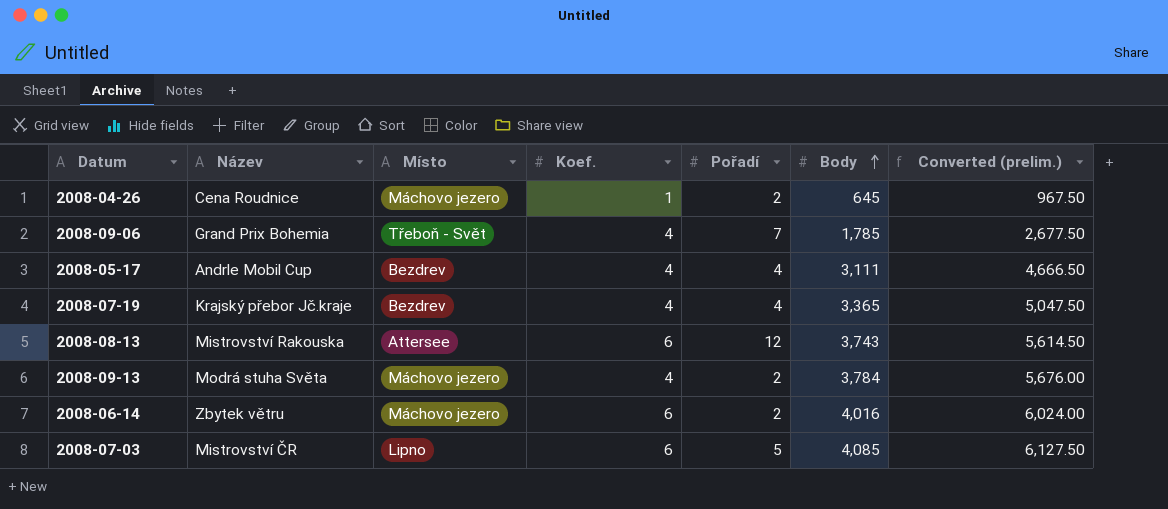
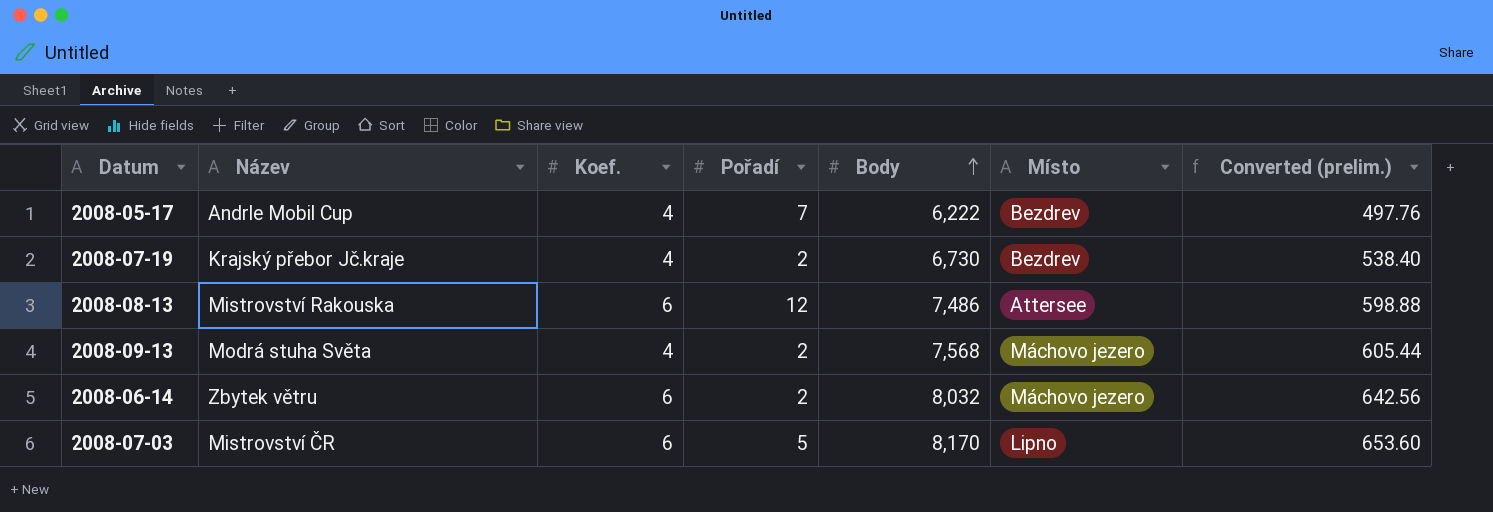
column Místo | position: 3 -> 6
column Converted (prelim.) | formula: [Body] * 1.5 -> [Body] * 0.08
row 2008-04-26: Cena Roudnice | Máchovo jezero | 1 | 2 | 645 | 967.50 -> none
row 2008-09-06: Grand Prix Bohemia | Třeboň - Svět | 4 | 7 | 1,785 | 2,677.50 -> none
2008-05-17 | Pořadí: 4 -> 7
2008-05-17 | Body: 3,111 -> 6,222
2008-07-19 | Pořadí: 4 -> 2
2008-07-19 | Body: 3,365 -> 6,730
2008-08-13 | Body: 3,743 -> 7,486
2008-09-13 | Body: 3,784 -> 7,568
2008-06-14 | Body: 4,016 -> 8,032
2008-07-03 | Body: 4,085 -> 8,170

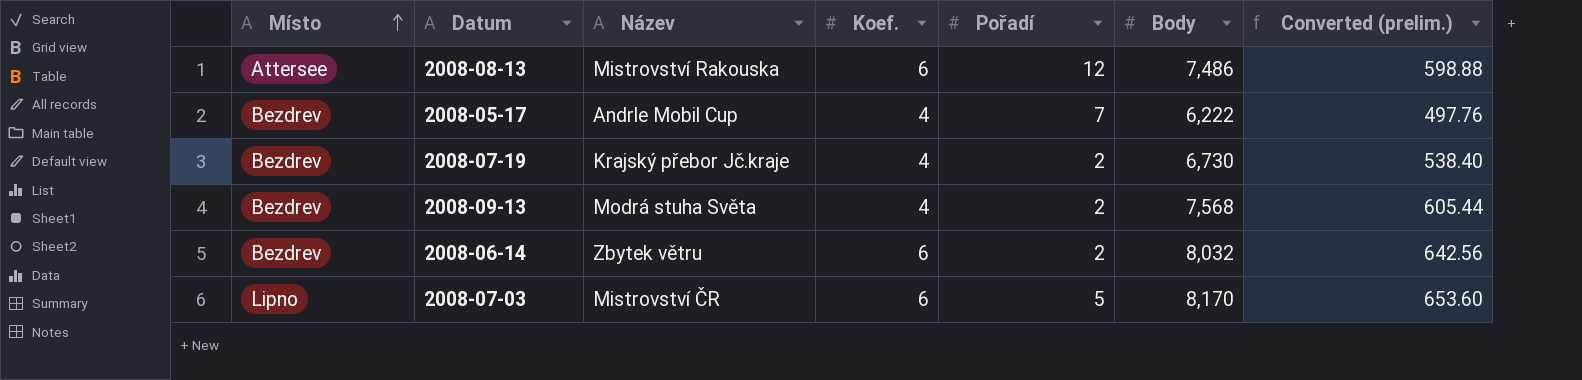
row order: Body ascending -> Místo ascending
column Místo | position: 6 -> 1
2008-09-13 | Místo: Máchovo jezero -> Bezdrev
2008-06-14 | Místo: Máchovo jezero -> Bezdrev

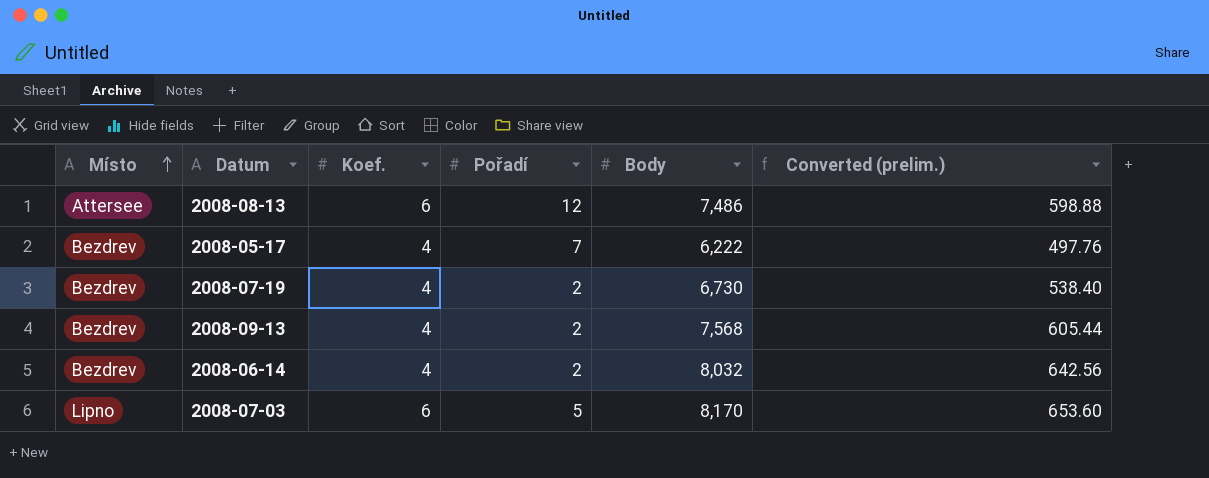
column Název | position: 3 -> none
2008-06-14 | Koef.: 6 -> 4

